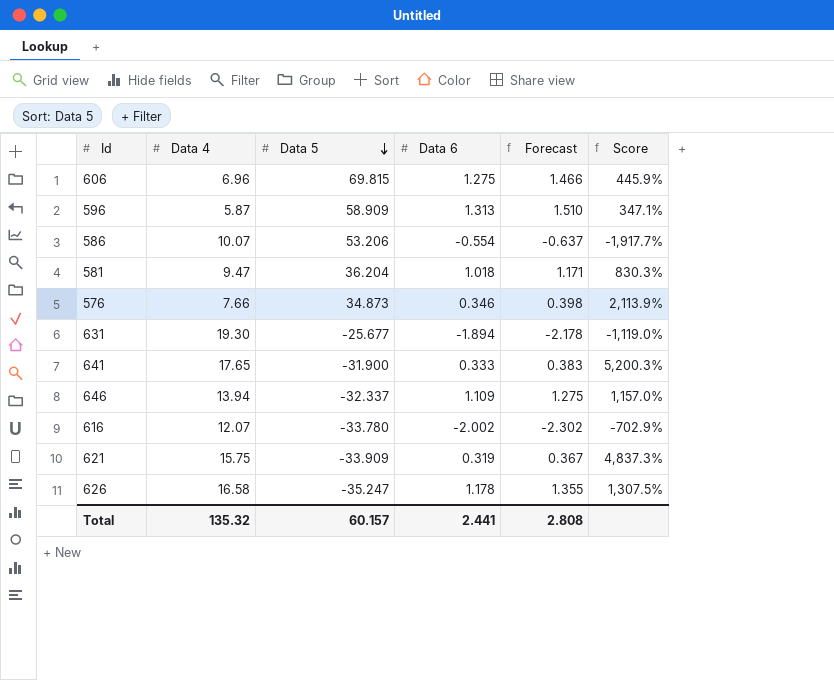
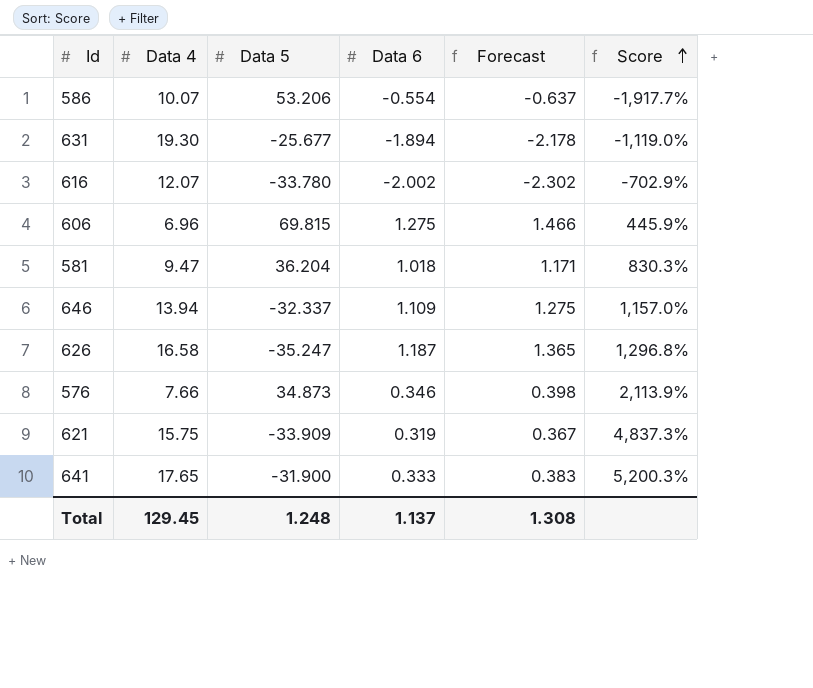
row order: Data 5 descending -> Score ascending
row 596: 5.87 | 58.909 | 1.313 | 1.510 | 347.1% -> none
626 | Data 6: 1.178 -> 1.187
626 | Forecast: 1.355 -> 1.365
626 | Score: 1,307.5% -> 1,296.8%
Total | Data 4: 135.32 -> 129.45
Total | Data 5: 60.157 -> 1.248
Total | Data 6: 2.441 -> 1.137
Total | Forecast: 2.808 -> 1.308

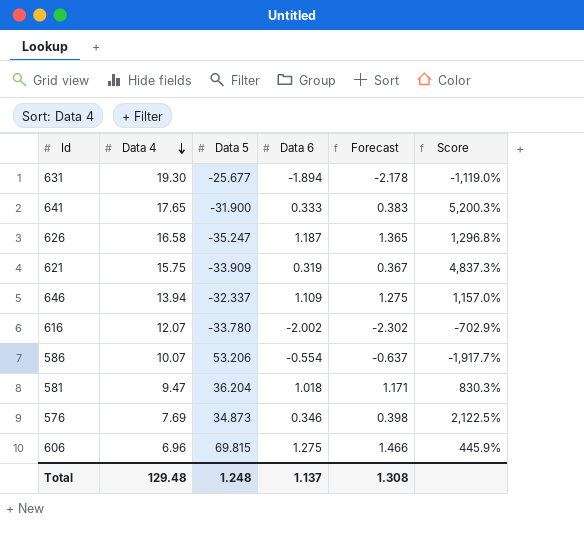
row order: Score ascending -> Data 4 descending
576 | Data 4: 7.66 -> 7.69
576 | Score: 2,113.9% -> 2,122.5%
Total | Data 4: 129.45 -> 129.48

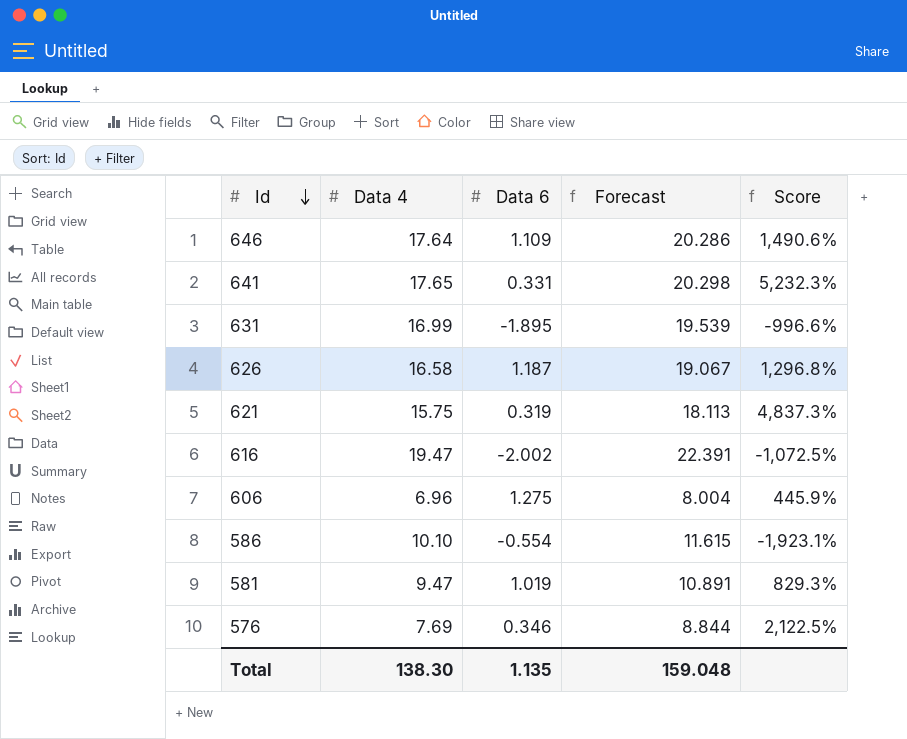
row order: Data 4 descending -> Id descending
column Data 5 | position: 3 -> none
column Forecast | formula: [Data 6] * 1.15 -> [Data 4] * 1.15
646 | Data 4: 13.94 -> 17.64
646 | Score: 1,157.0% -> 1,490.6%
641 | Data 6: 0.333 -> 0.331
641 | Score: 5,200.3% -> 5,232.3%
631 | Data 4: 19.30 -> 16.99
631 | Data 6: -1.894 -> -1.895
631 | Score: -1,119.0% -> -996.6%
616 | Data 4: 12.07 -> 19.47
616 | Score: -702.9% -> -1,072.5%
586 | Data 4: 10.07 -> 10.10
586 | Score: -1,917.7% -> -1,923.1%
581 | Data 6: 1.018 -> 1.019
581 | Score: 830.3% -> 829.3%
Total | Data 4: 129.48 -> 138.30
Total | Data 6: 1.137 -> 1.135
Total | Forecast: 1.308 -> 159.048

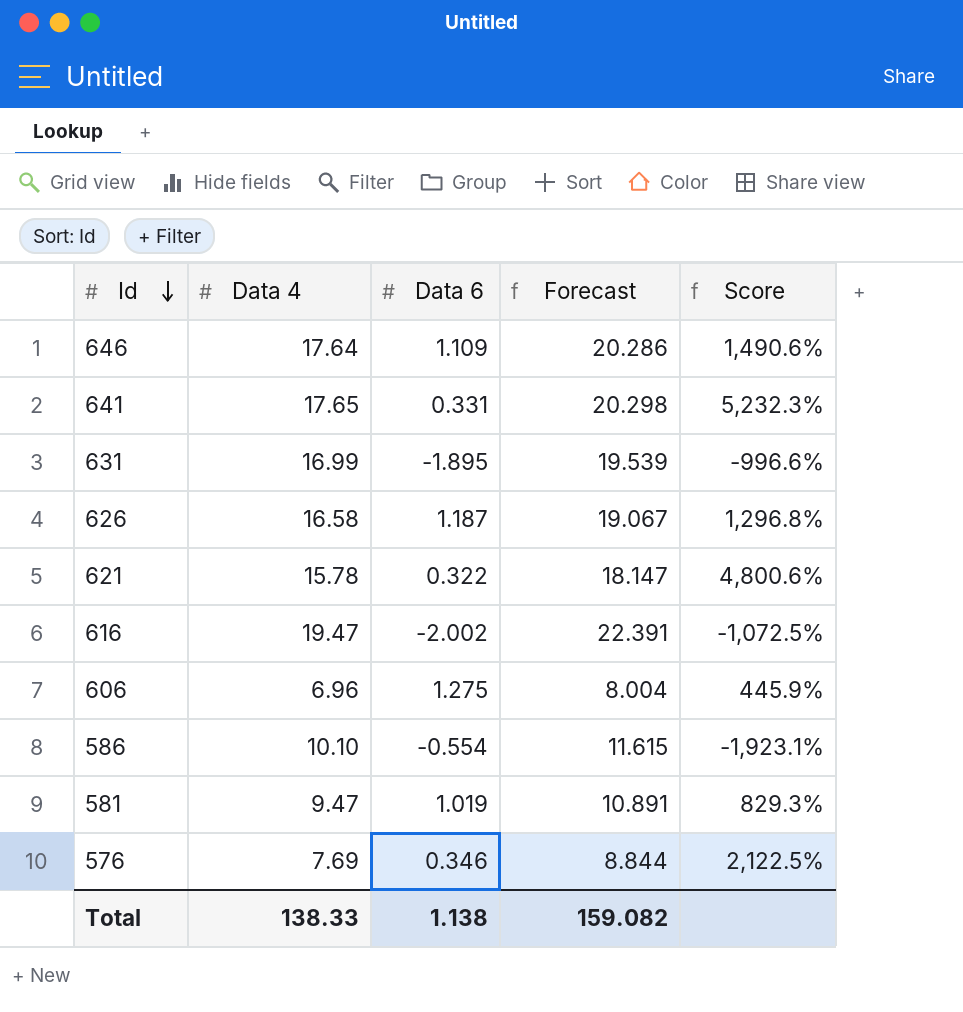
621 | Data 4: 15.75 -> 15.78
621 | Data 6: 0.319 -> 0.322
621 | Forecast: 18.113 -> 18.147
621 | Score: 4,837.3% -> 4,800.6%
Total | Data 4: 138.30 -> 138.33
Total | Data 6: 1.135 -> 1.138
Total | Forecast: 159.048 -> 159.082

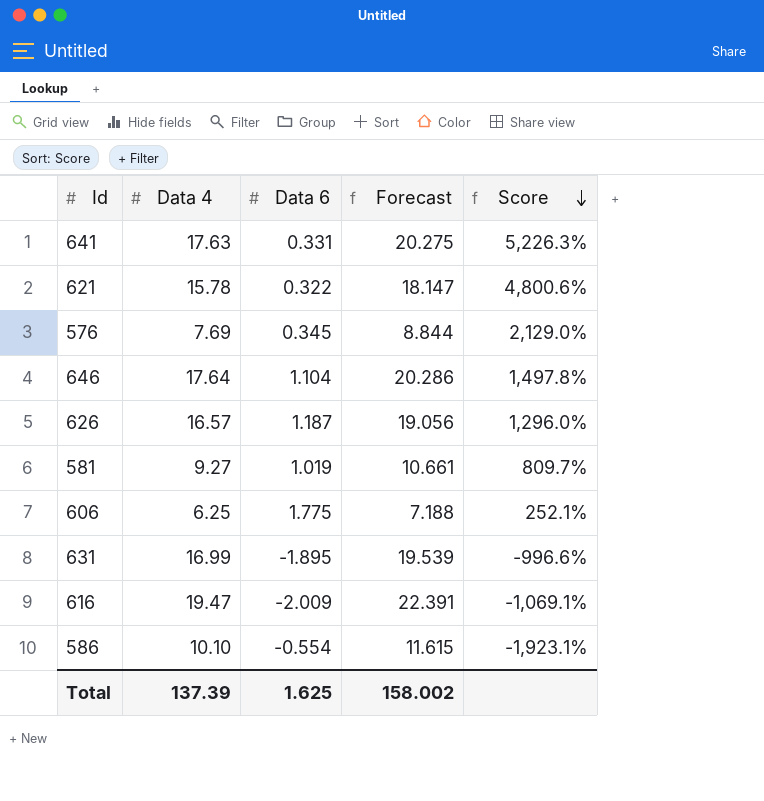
row order: Id descending -> Score descending
641 | Data 4: 17.65 -> 17.63
641 | Forecast: 20.298 -> 20.275
641 | Score: 5,232.3% -> 5,226.3%
576 | Data 6: 0.346 -> 0.345
576 | Score: 2,122.5% -> 2,129.0%
646 | Data 6: 1.109 -> 1.104
646 | Score: 1,490.6% -> 1,497.8%
626 | Data 4: 16.58 -> 16.57
626 | Forecast: 19.067 -> 19.056
626 | Score: 1,296.8% -> 1,296.0%
581 | Data 4: 9.47 -> 9.27
581 | Forecast: 10.891 -> 10.661
581 | Score: 829.3% -> 809.7%
606 | Data 4: 6.96 -> 6.25
606 | Data 6: 1.275 -> 1.775
606 | Forecast: 8.004 -> 7.188
606 | Score: 445.9% -> 252.1%
616 | Data 6: -2.002 -> -2.009
616 | Score: -1,072.5% -> -1,069.1%
Total | Data 4: 138.33 -> 137.39
Total | Data 6: 1.138 -> 1.625
Total | Forecast: 159.082 -> 158.002

